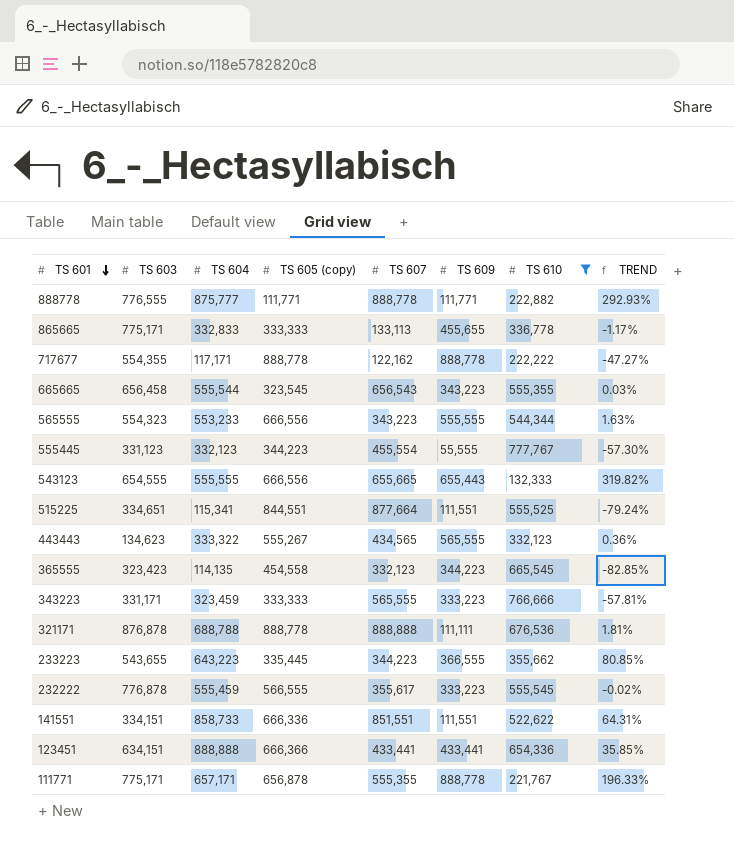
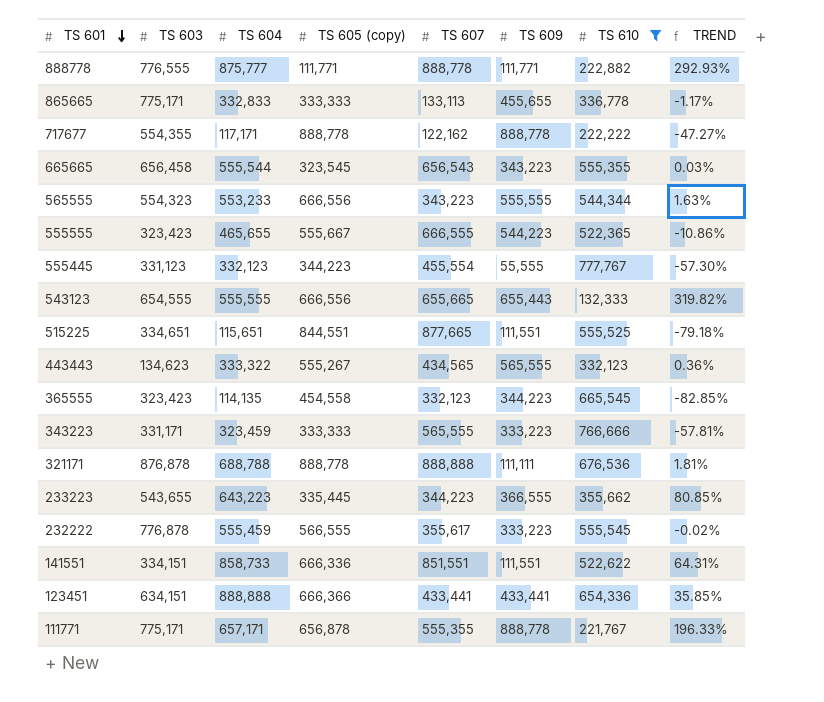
row 555555: none -> 323,423 | 465,655 | 555,667 | 666,555 | 544,223 | 522,365 | -10.86%
515225 | TS 604: 115,341 -> 115,651
515225 | TS 607: 877,664 -> 877,665
515225 | TREND: -79.24% -> -79.18%

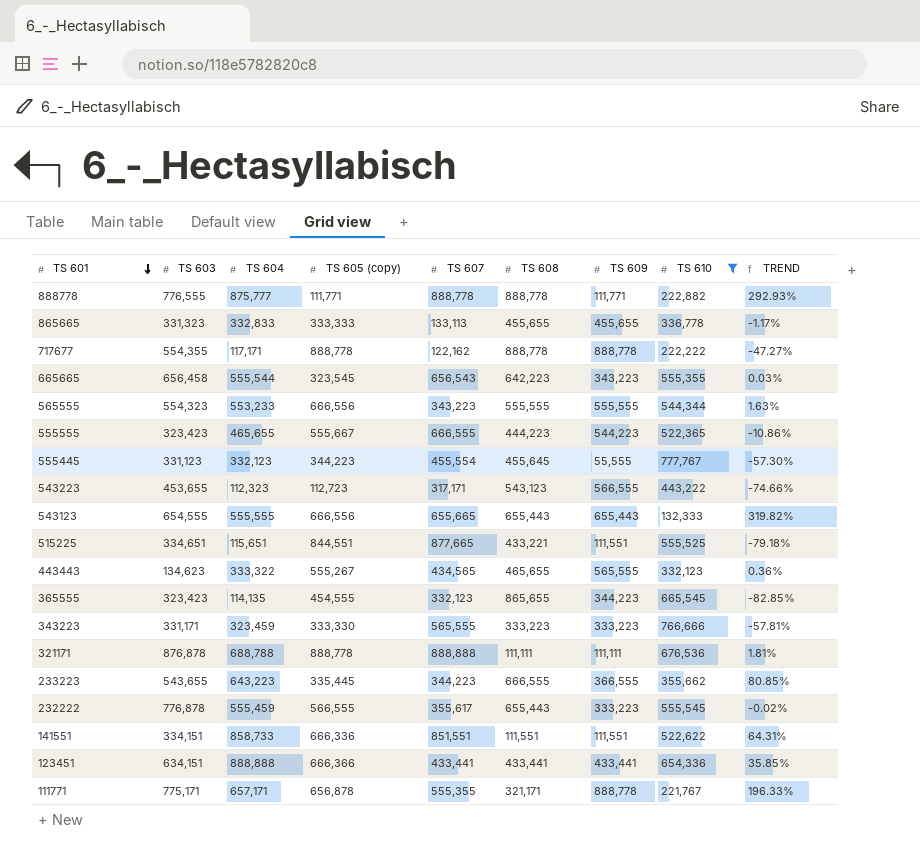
column TS 608 | position: none -> 6
865665 | TS 603: 775,171 -> 331,323
row 543223: none -> 453,655 | 112,323 | 112,723 | 317,171 | 543,123 | 566,555 | 443,222 | -74.66%
365555 | TS 605 (copy): 454,558 -> 454,555
343223 | TS 605 (copy): 333,333 -> 333,330

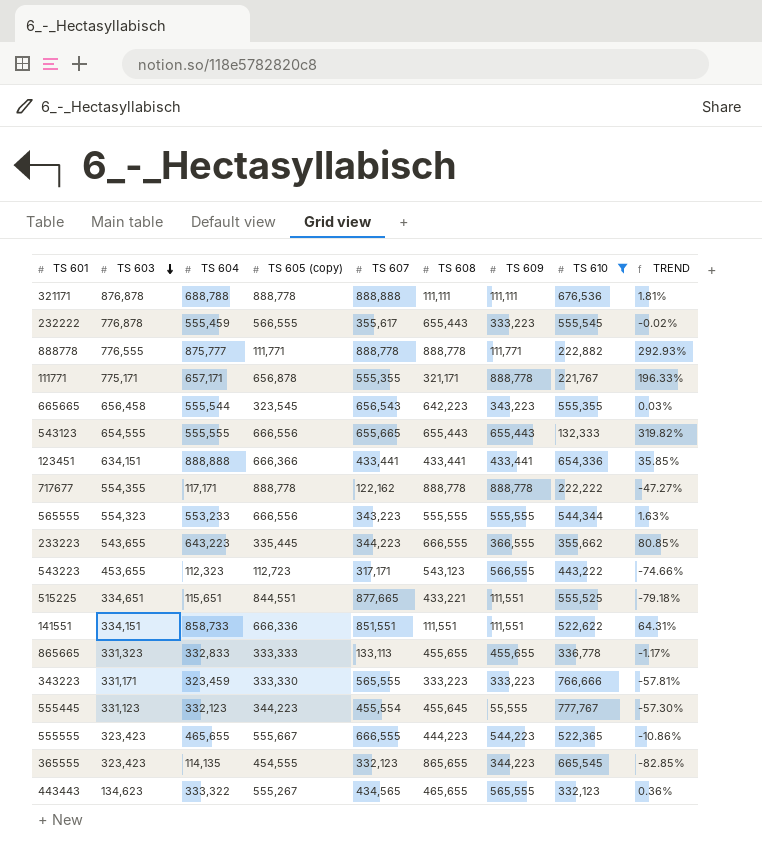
row order: TS 601 descending -> TS 603 descending

